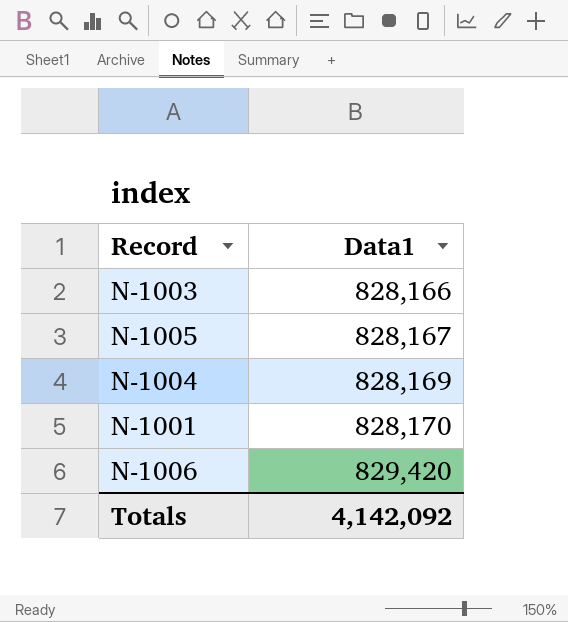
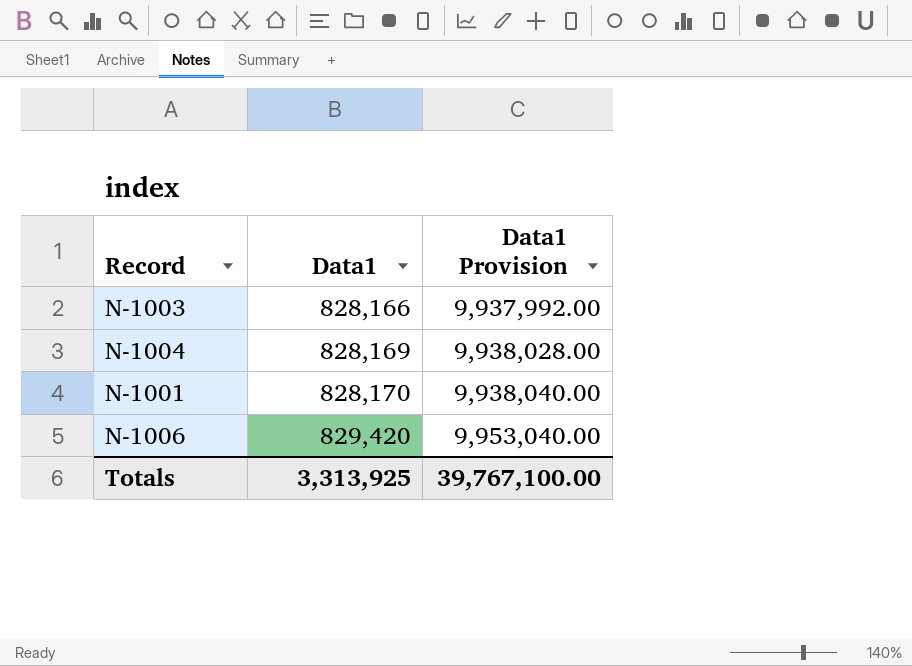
column Data1 Provision | formula: none -> [Data1] * 12
row N-1005: 828,167 -> none
Totals | Data1: 4,142,092 -> 3,313,925

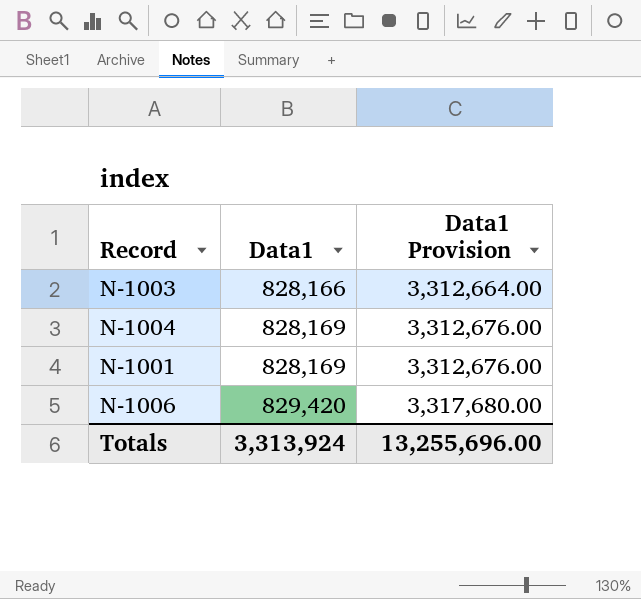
column Data1 Provision | formula: [Data1] * 12 -> [Data1] * 4
N-1001 | Data1: 828,170 -> 828,169
Totals | Data1: 3,313,925 -> 3,313,924
Totals | Data1 Provision: 39,767,100.00 -> 13,255,696.00

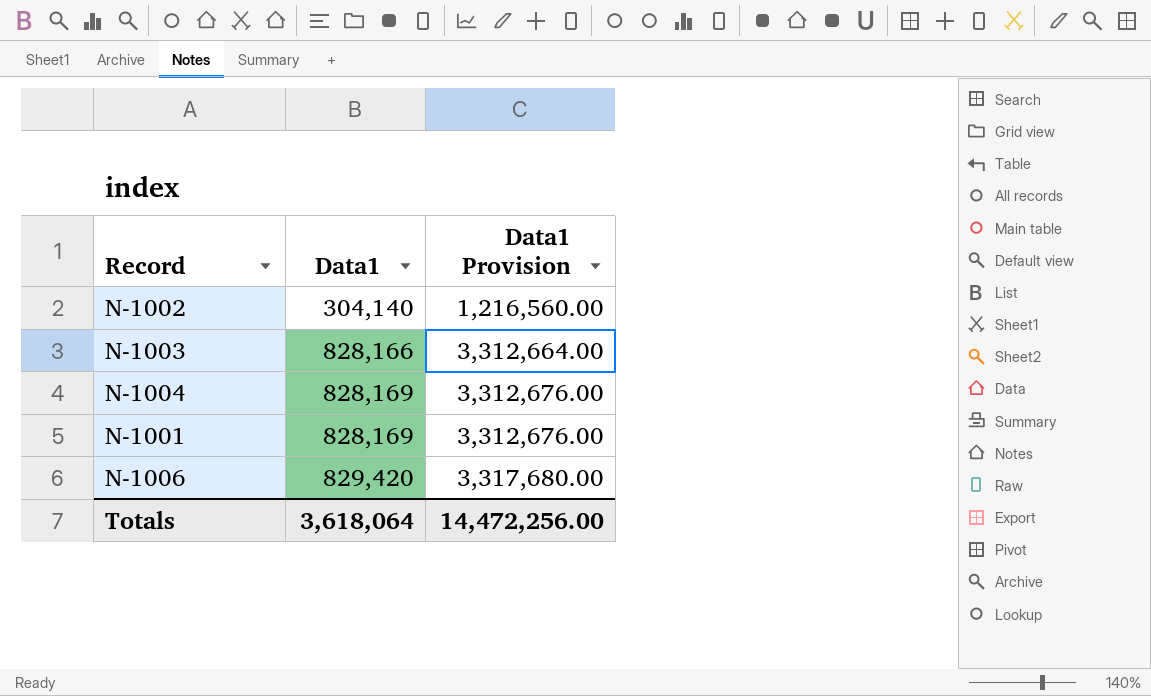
row N-1002: none -> 304,140 | 1,216,560.00
Totals | Data1: 3,313,924 -> 3,618,064
Totals | Data1 Provision: 13,255,696.00 -> 14,472,256.00

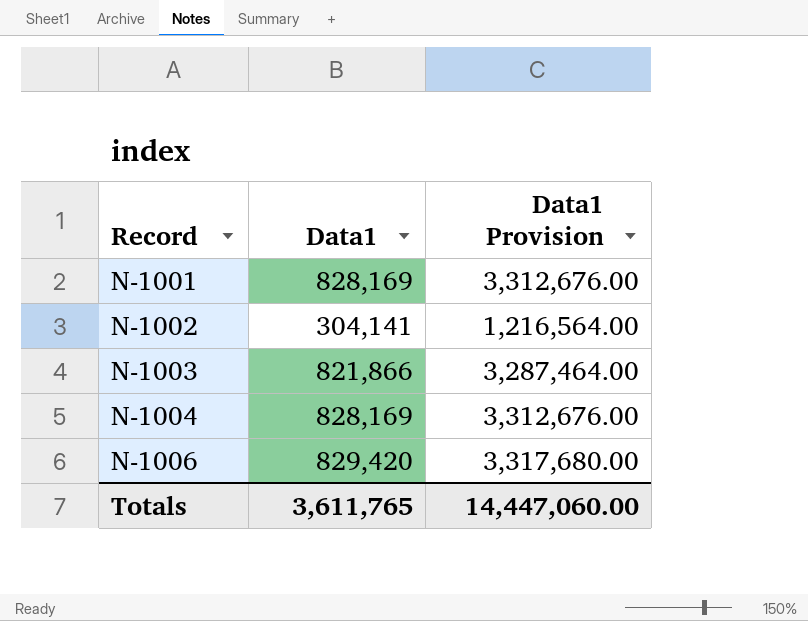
row order: Data1 ascending -> Record ascending
N-1002 | Data1: 304,140 -> 304,141
N-1002 | Data1 Provision: 1,216,560.00 -> 1,216,564.00
N-1003 | Data1: 828,166 -> 821,866
N-1003 | Data1 Provision: 3,312,664.00 -> 3,287,464.00
Totals | Data1: 3,618,064 -> 3,611,765
Totals | Data1 Provision: 14,472,256.00 -> 14,447,060.00

